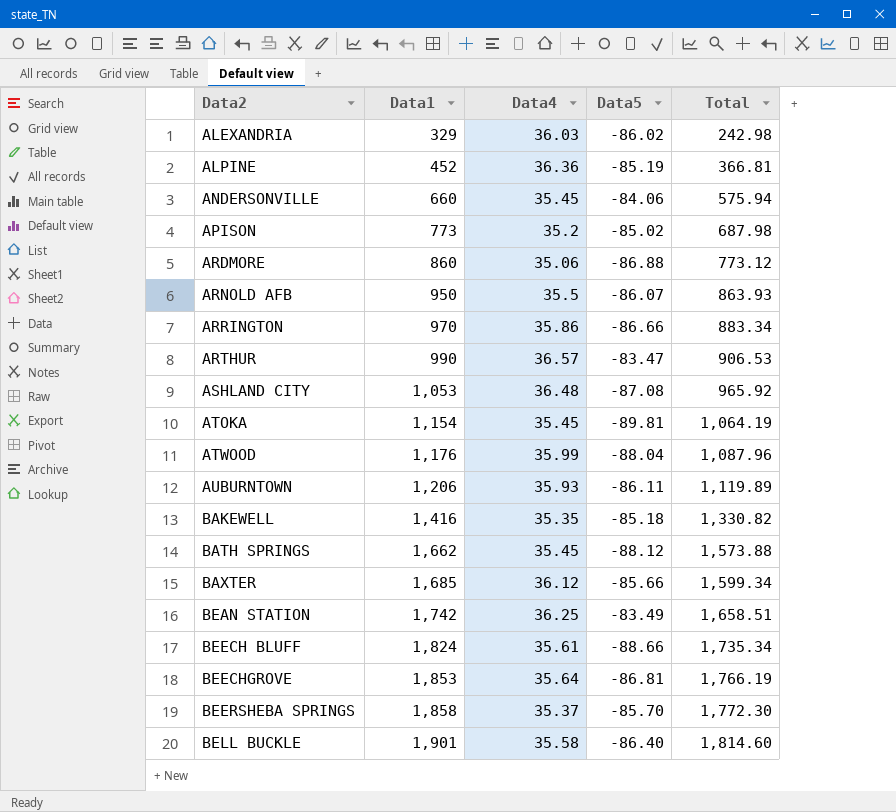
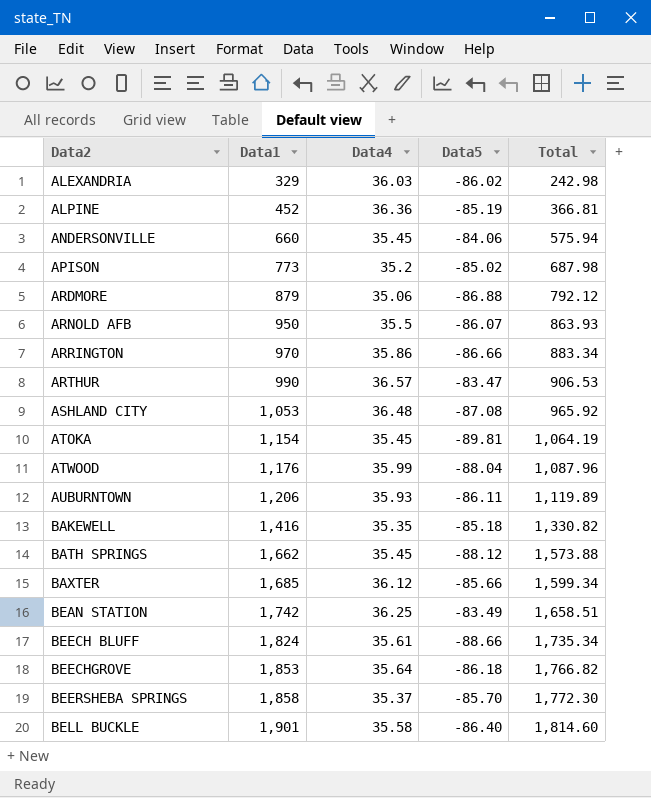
ARDMORE | Data1: 860 -> 879
ARDMORE | Total: 773.12 -> 792.12
BEECHGROVE | Data5: -86.81 -> -86.18
BEECHGROVE | Total: 1,766.19 -> 1,766.82

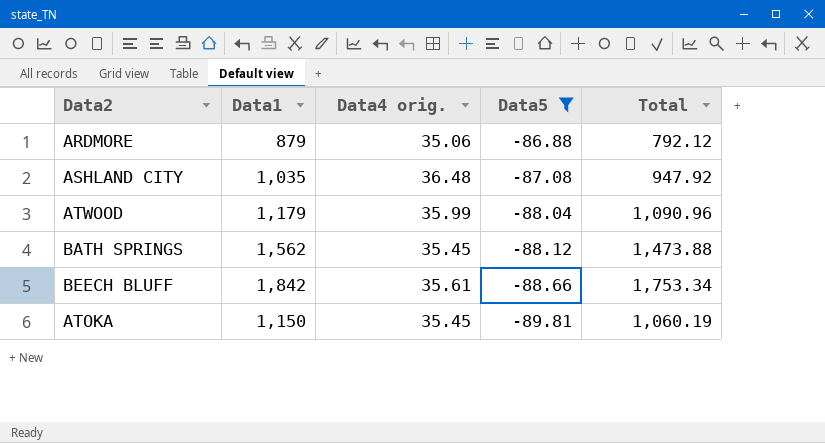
filter: none -> Data5 <= -86.88
row order: Data2 ascending -> Data5 descending
column name: Data4 -> Data4 orig.
ASHLAND CITY | Data1: 1,053 -> 1,035
ASHLAND CITY | Total: 965.92 -> 947.92
ATWOOD | Data1: 1,176 -> 1,179
ATWOOD | Total: 1,087.96 -> 1,090.96
BATH SPRINGS | Data1: 1,662 -> 1,562
BATH SPRINGS | Total: 1,573.88 -> 1,473.88
BEECH BLUFF | Data1: 1,824 -> 1,842
BEECH BLUFF | Total: 1,735.34 -> 1,753.34
ATOKA | Data1: 1,154 -> 1,150
ATOKA | Total: 1,064.19 -> 1,060.19

